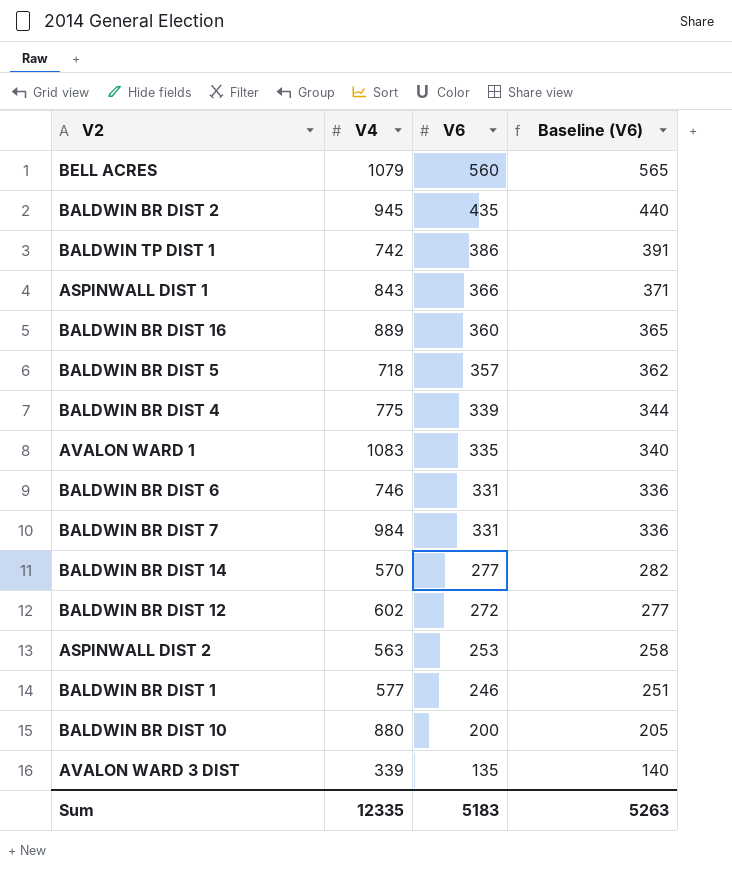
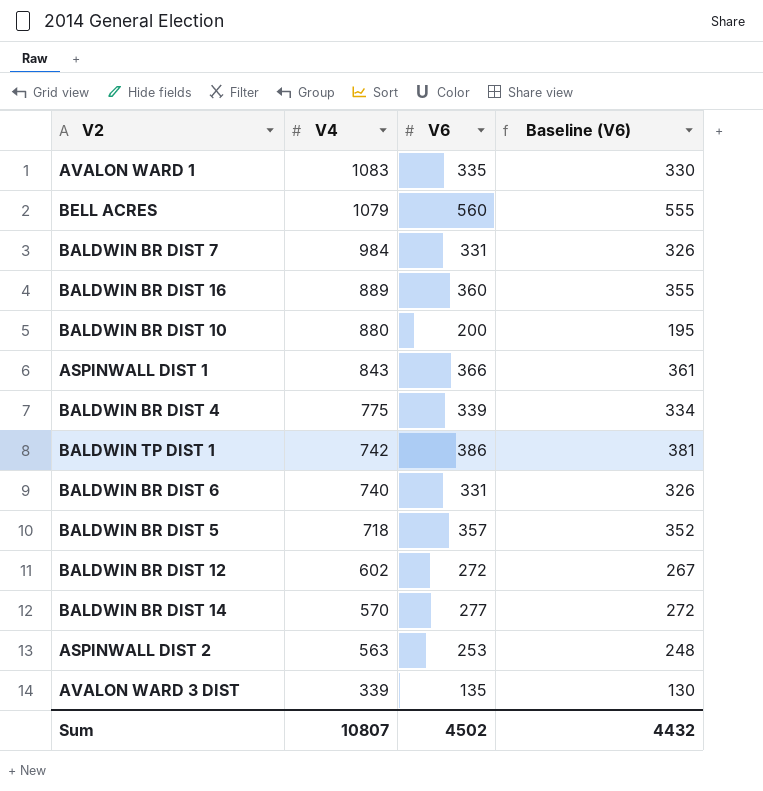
row order: V6 descending -> V4 descending
column Baseline (V6) | formula: [V6] + 5 -> [V6] - 5
row BALDWIN BR DIST 2: 945 | 435 | 440 -> none
row BALDWIN BR DIST 1: 577 | 246 | 251 -> none
BALDWIN BR DIST 6 | V4: 746 -> 740
Sum | V4: 12335 -> 10807
Sum | V6: 5183 -> 4502
Sum | Baseline (V6): 5263 -> 4432

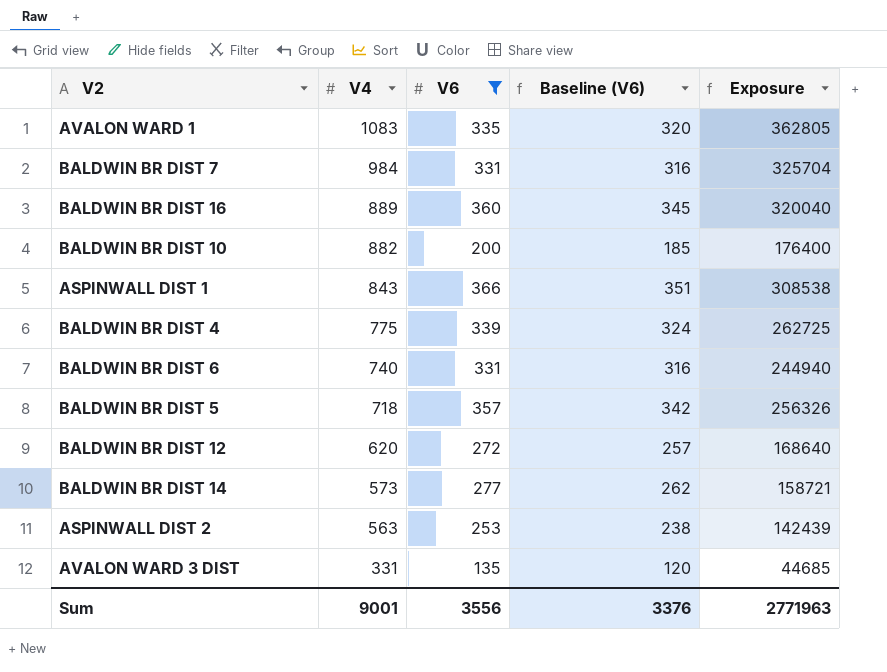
filter: none -> V6 <= 366
column Baseline (V6) | formula: [V6] - 5 -> [V6] - 15
column Exposure | formula: none -> [V4] * [V6]
BALDWIN BR DIST 10 | V4: 880 -> 882
BALDWIN BR DIST 12 | V4: 602 -> 620
BALDWIN BR DIST 14 | V4: 570 -> 573
AVALON WARD 3 DIST | V4: 339 -> 331
Sum | V4: 10807 -> 9001
Sum | V6: 4502 -> 3556
Sum | Baseline (V6): 4432 -> 3376

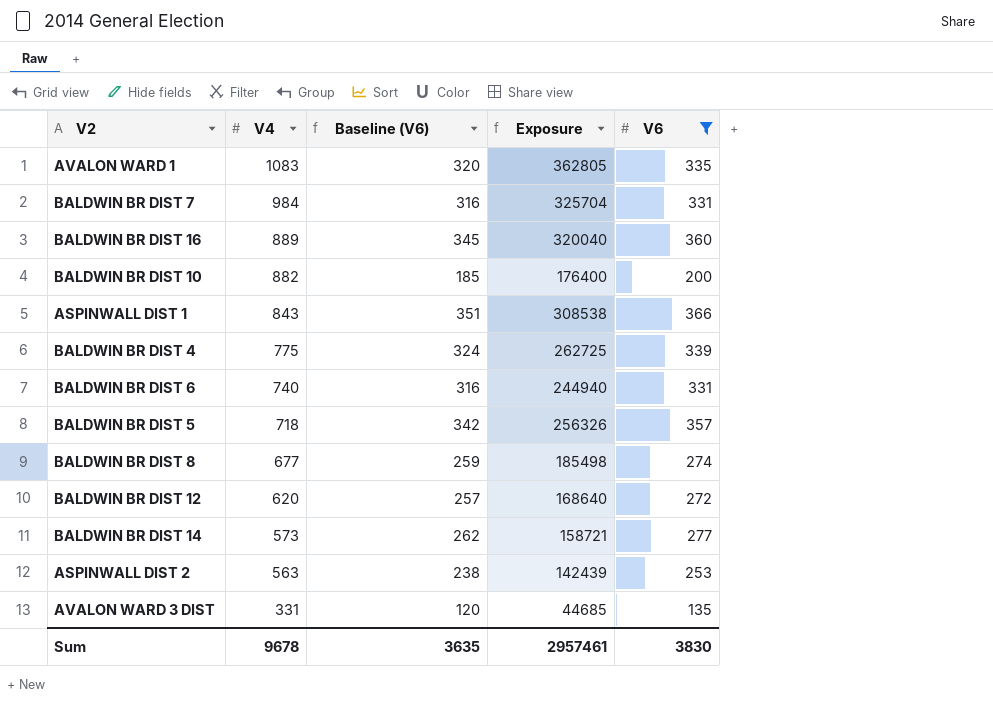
column V6 | position: 3 -> 5
row BALDWIN BR DIST 8: none -> 677 | 259 | 185498 | 274
Sum | V4: 9001 -> 9678
Sum | Baseline (V6): 3376 -> 3635
Sum | Exposure: 2771963 -> 2957461
Sum | V6: 3556 -> 3830

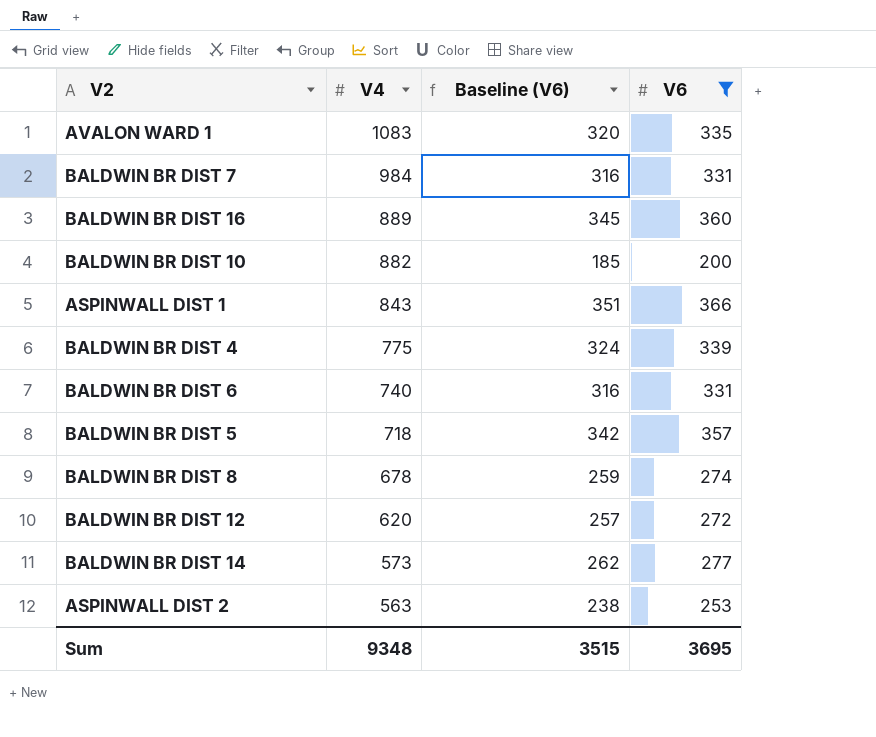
column Exposure | formula: [V4] * [V6] -> none
row AVALON WARD 3 DIST: 331 | 120 | 44685 | 135 -> none
BALDWIN BR DIST 8 | V4: 677 -> 678
Sum | V4: 9678 -> 9348
Sum | Baseline (V6): 3635 -> 3515
Sum | V6: 3830 -> 3695

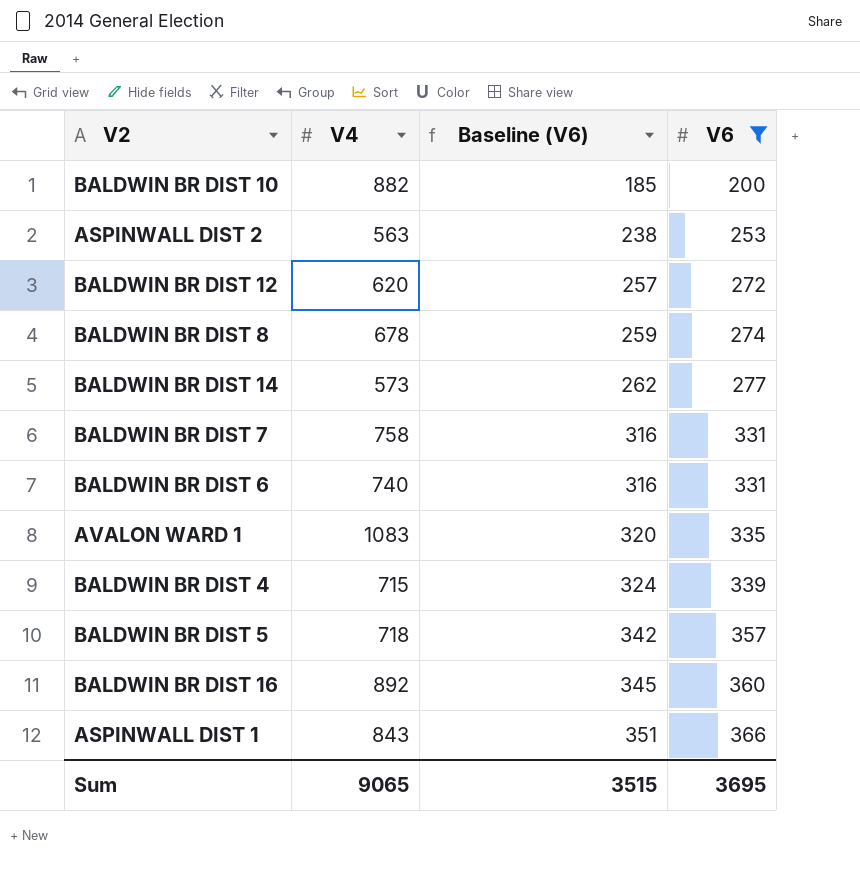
row order: V4 descending -> Baseline (V6) ascending
BALDWIN BR DIST 7 | V4: 984 -> 758
BALDWIN BR DIST 4 | V4: 775 -> 715
BALDWIN BR DIST 16 | V4: 889 -> 892
Sum | V4: 9348 -> 9065

